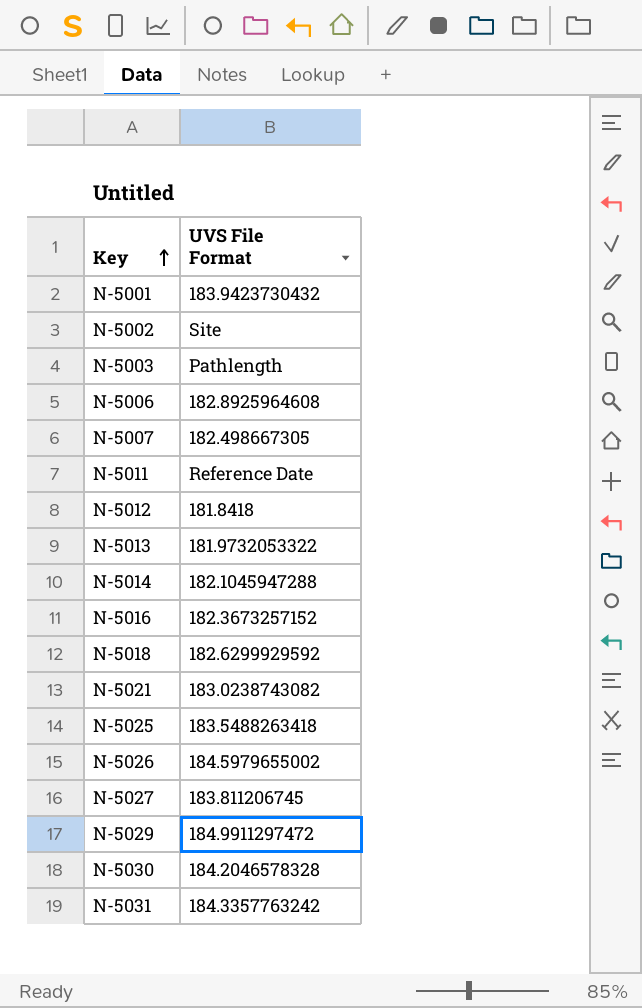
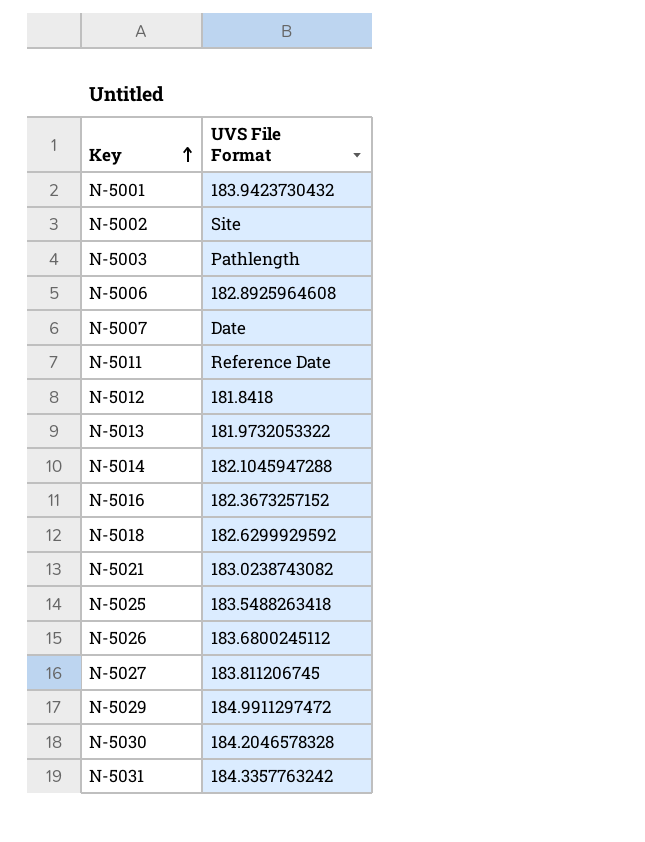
N-5007 | UVS File Format: 182.498667305 -> Date
N-5026 | UVS File Format: 184.5979655002 -> 183.6800245112

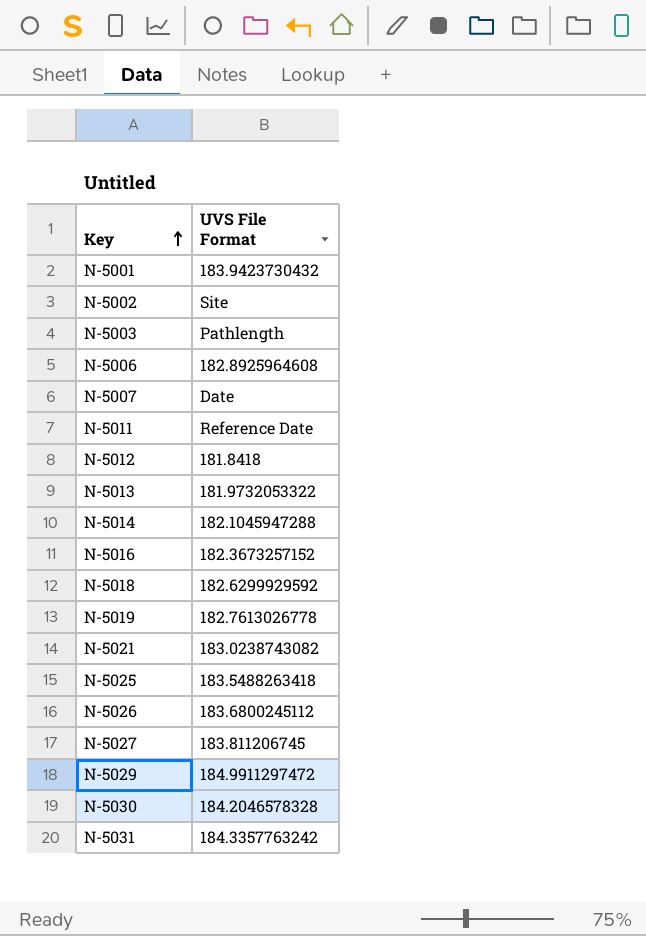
row N-5019: none -> 182.7613026778

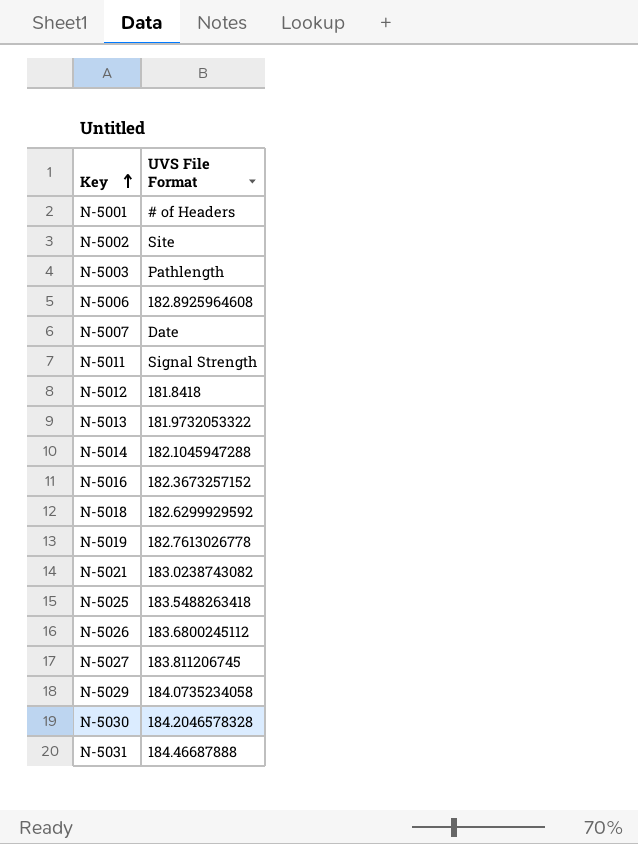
N-5001 | UVS File Format: 183.9423730432 -> # of Headers
N-5011 | UVS File Format: Reference Date -> Signal Strength
N-5029 | UVS File Format: 184.9911297472 -> 184.0735234058
N-5031 | UVS File Format: 184.3357763242 -> 184.46687888

